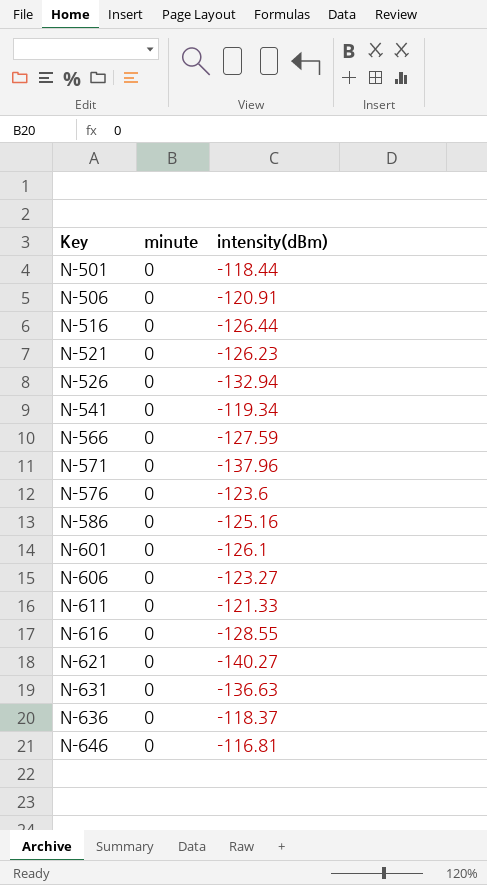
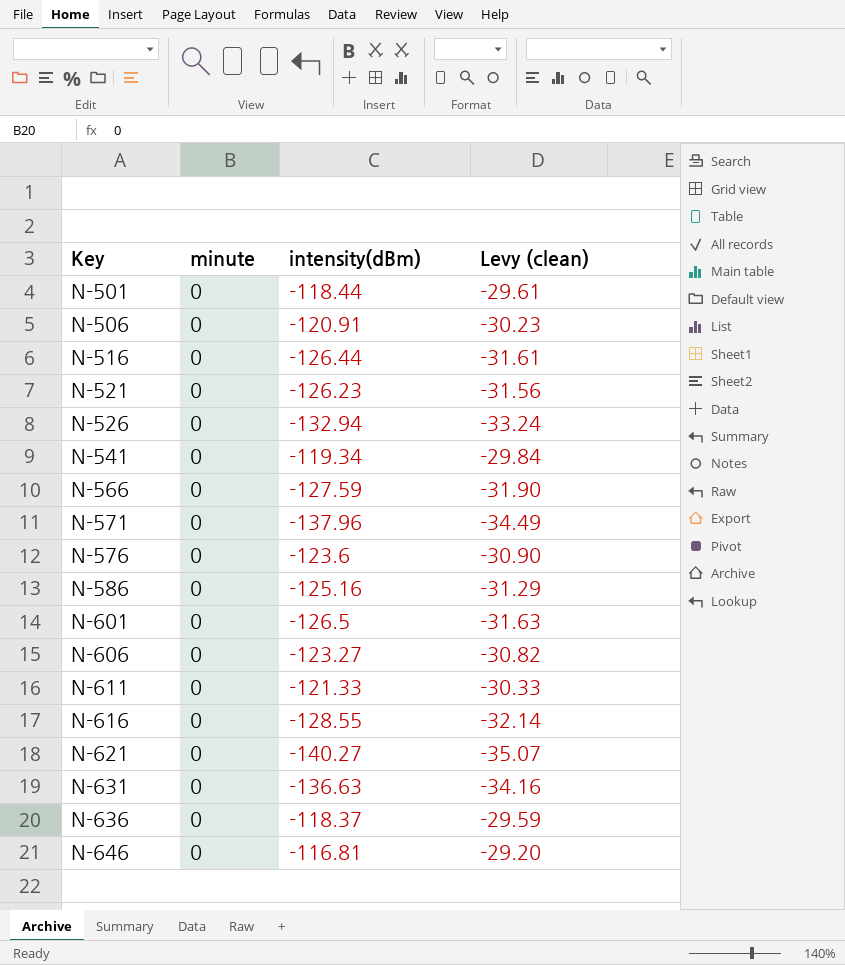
column Levy (clean) | formula: none -> [intensity(dBm)] * 0.25
N-601 | intensity(dBm): -126.1 -> -126.5

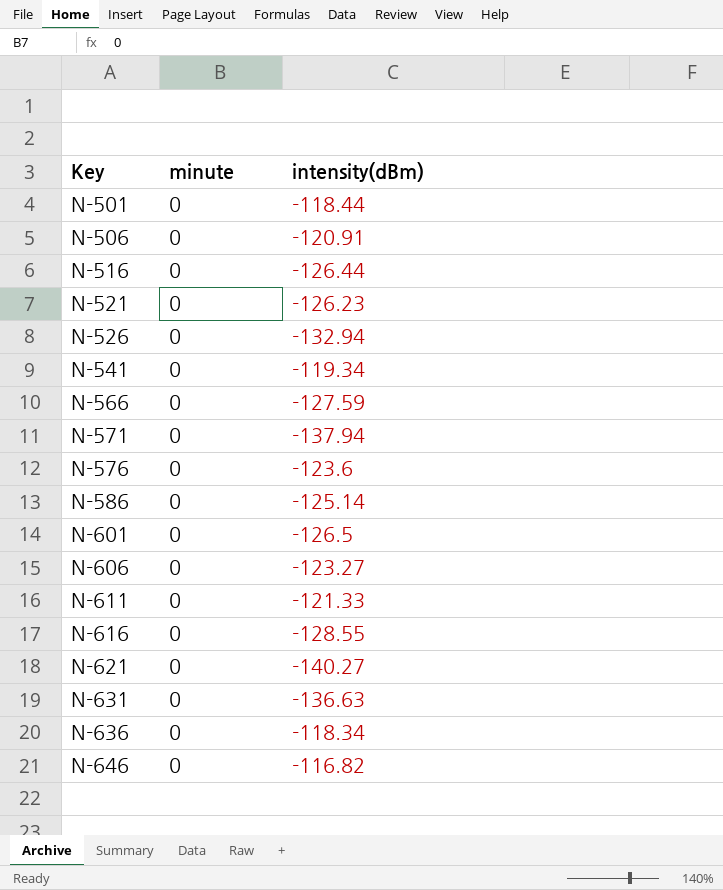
column Levy (clean) | formula: [intensity(dBm)] * 0.25 -> none
N-571 | intensity(dBm): -137.96 -> -137.94
N-586 | intensity(dBm): -125.16 -> -125.14
N-636 | intensity(dBm): -118.37 -> -118.34
N-646 | intensity(dBm): -116.81 -> -116.82

